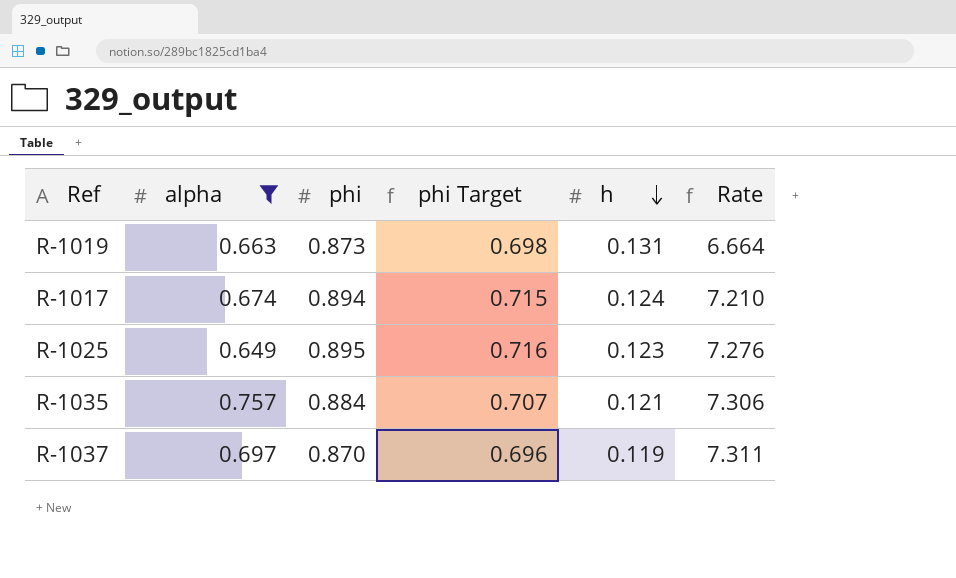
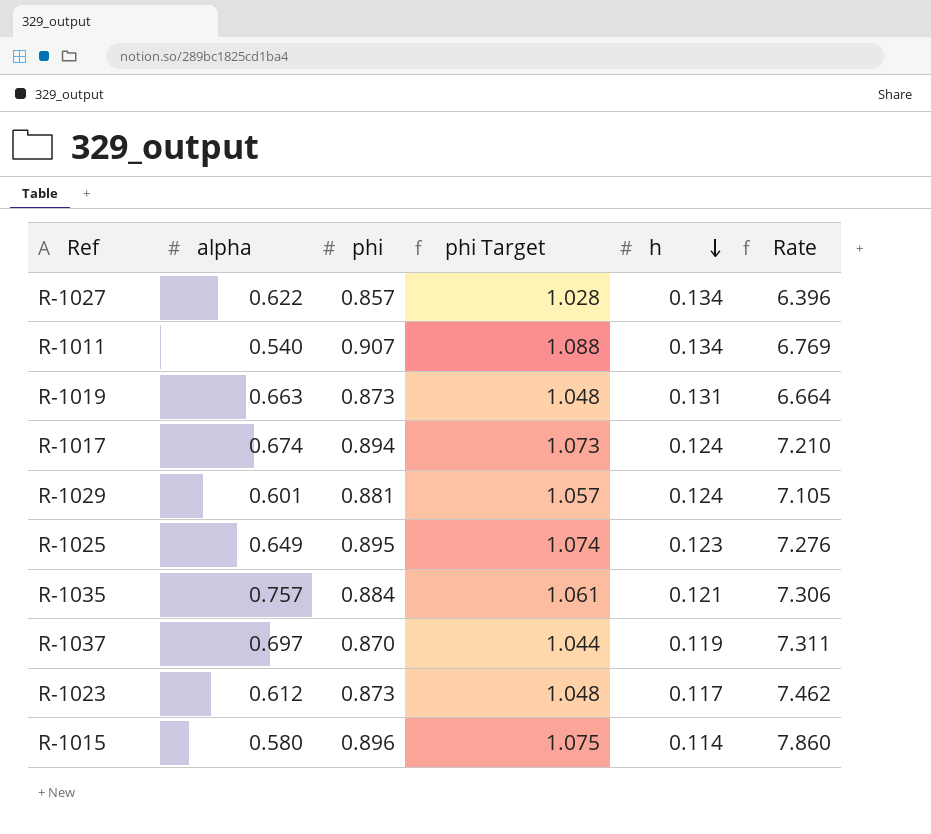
filter: alpha >= 0.649 -> none
column phi Target | formula: [phi] * 0.8 -> [phi] * 1.2

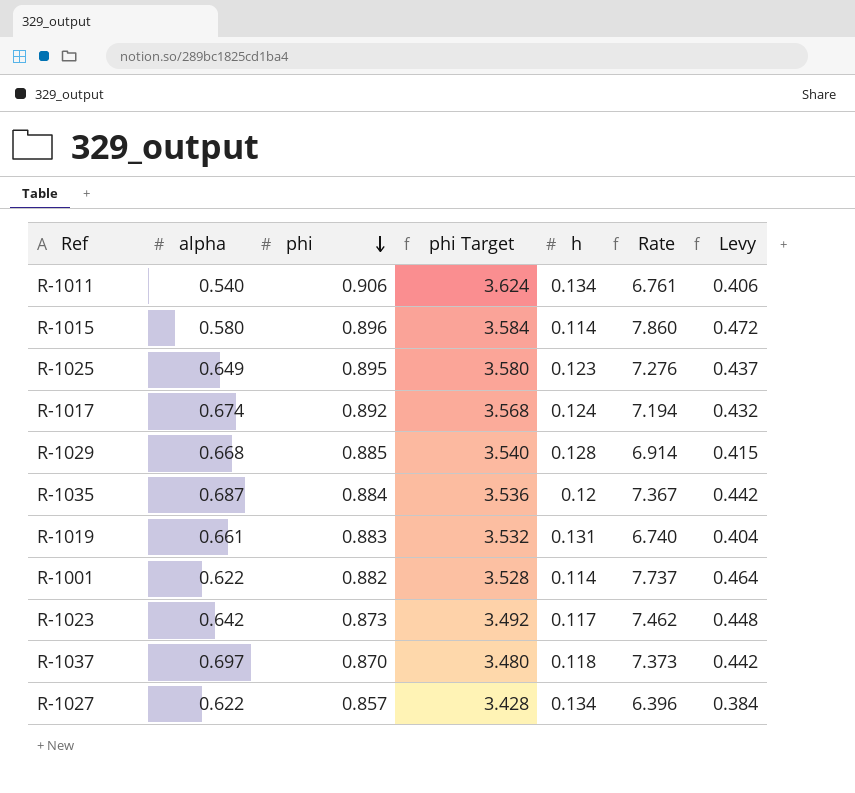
row order: h descending -> phi descending
column phi Target | formula: [phi] * 1.2 -> [phi] * 4
column Levy | formula: none -> [Rate] * 0.06
R-1011 | phi: 0.907 -> 0.906
R-1011 | Rate: 6.769 -> 6.761
R-1017 | phi: 0.894 -> 0.892
R-1017 | Rate: 7.210 -> 7.194
R-1029 | alpha: 0.601 -> 0.668
R-1029 | phi: 0.881 -> 0.885
R-1029 | h: 0.124 -> 0.128
R-1029 | Rate: 7.105 -> 6.914
R-1035 | alpha: 0.757 -> 0.687
R-1035 | h: 0.121 -> 0.12
R-1035 | Rate: 7.306 -> 7.367
R-1019 | alpha: 0.663 -> 0.661
R-1019 | phi: 0.873 -> 0.883
R-1019 | Rate: 6.664 -> 6.740
row R-1001: none -> 0.622 | 0.882 | 3.528 | 0.114 | 7.737 | 0.464
R-1023 | alpha: 0.612 -> 0.642
R-1037 | h: 0.119 -> 0.118
R-1037 | Rate: 7.311 -> 7.373

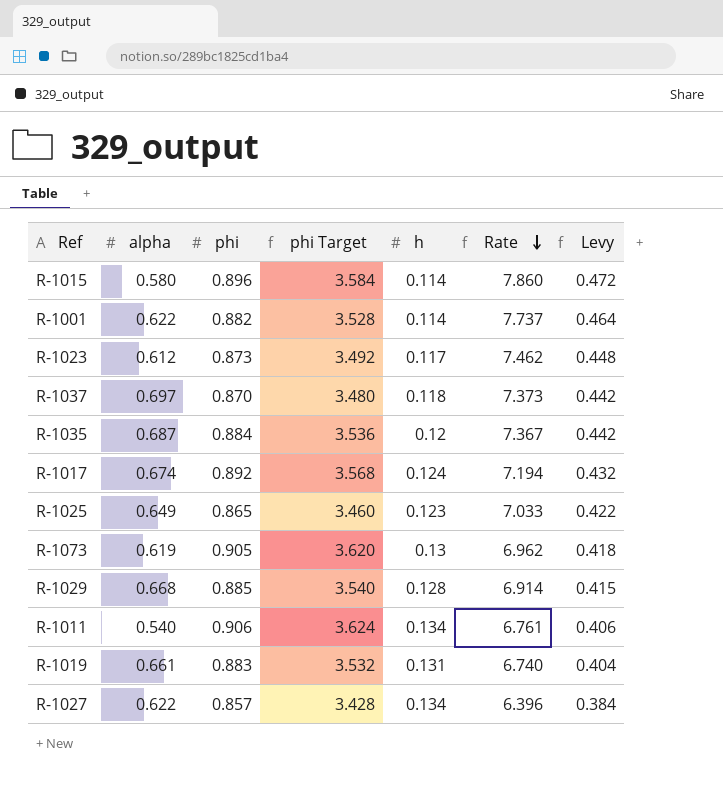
row order: phi descending -> Rate descending
R-1023 | alpha: 0.642 -> 0.612
R-1025 | phi: 0.895 -> 0.865
R-1025 | phi Target: 3.580 -> 3.460
R-1025 | Rate: 7.276 -> 7.033
R-1025 | Levy: 0.437 -> 0.422
row R-1073: none -> 0.619 | 0.905 | 3.620 | 0.13 | 6.962 | 0.418

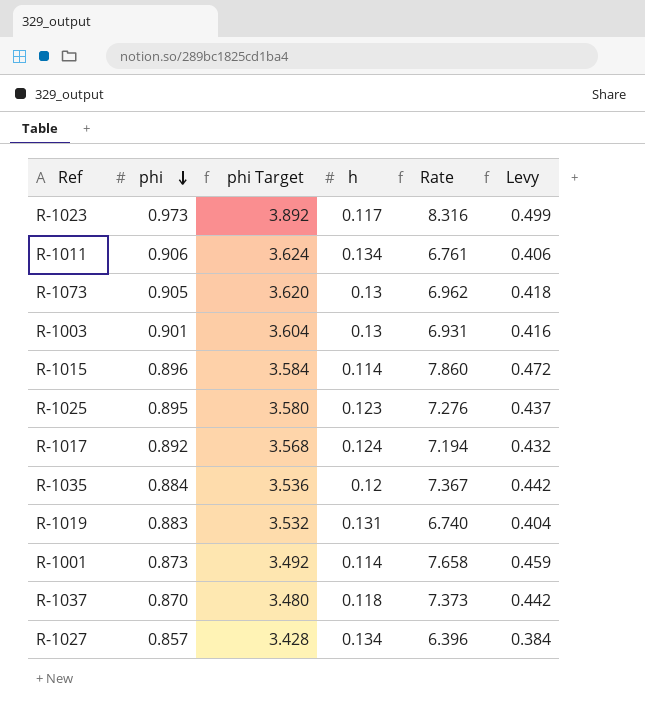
row order: Rate descending -> phi descending
column alpha | position: 2 -> none
row R-1029: 0.668 | 0.885 | 3.540 | 0.128 | 6.914 | 0.415 -> none
R-1023 | phi: 0.873 -> 0.973
R-1023 | phi Target: 3.492 -> 3.892
R-1023 | Rate: 7.462 -> 8.316
R-1023 | Levy: 0.448 -> 0.499
row R-1003: none -> 0.901 | 3.604 | 0.13 | 6.931 | 0.416
R-1025 | phi: 0.865 -> 0.895
R-1025 | phi Target: 3.460 -> 3.580
R-1025 | Rate: 7.033 -> 7.276
R-1025 | Levy: 0.422 -> 0.437
R-1001 | phi: 0.882 -> 0.873
R-1001 | phi Target: 3.528 -> 3.492
R-1001 | Rate: 7.737 -> 7.658
R-1001 | Levy: 0.464 -> 0.459

